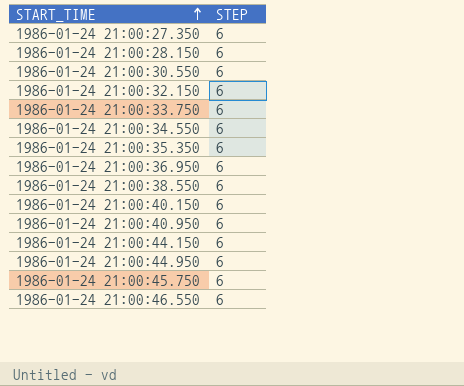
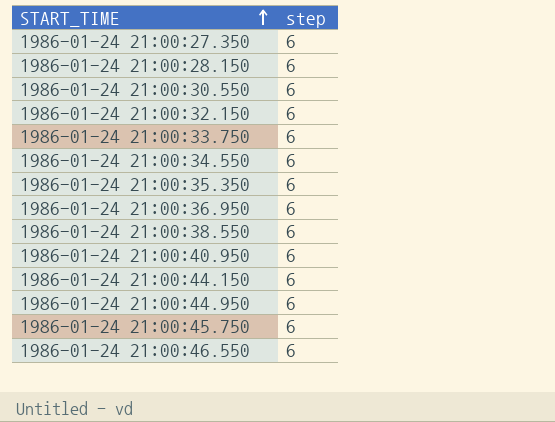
column name: STEP -> step
row 1986-01-24 21:00:40.150: 6 -> none

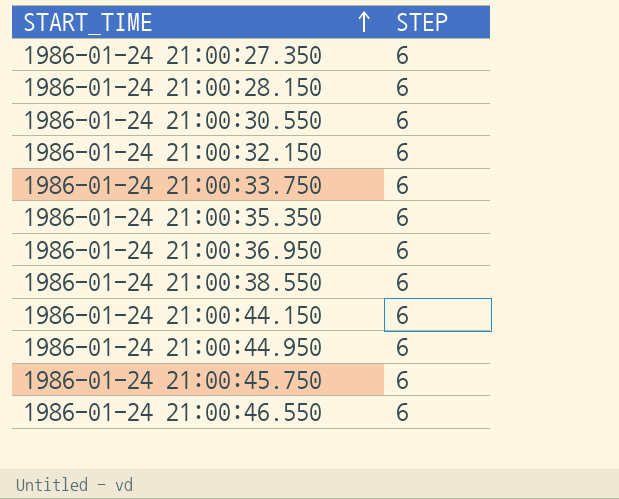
column name: step -> STEP
row 1986-01-24 21:00:34.550: 6 -> none
row 1986-01-24 21:00:40.950: 6 -> none

